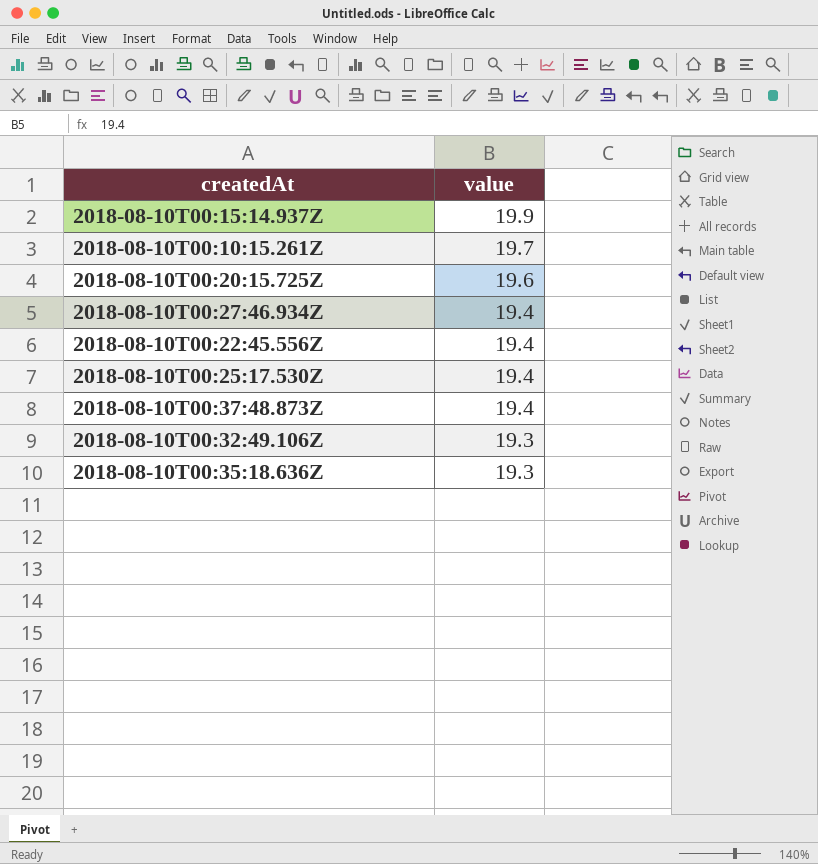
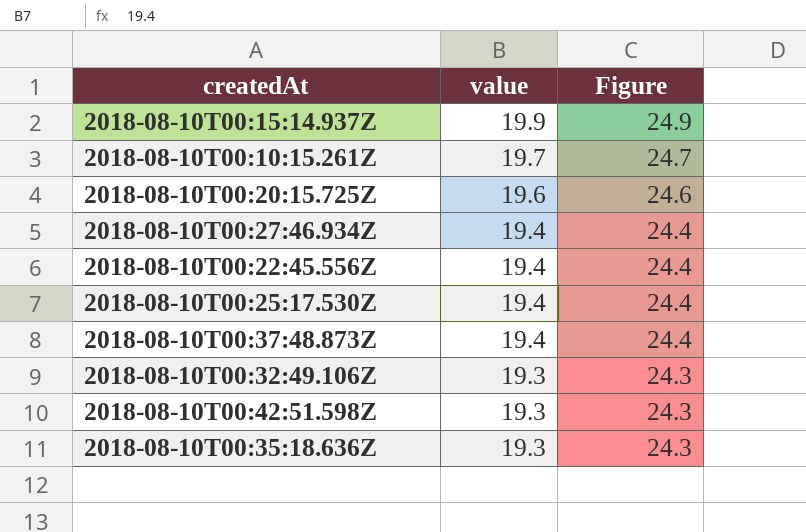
column Figure | formula: none -> [value] + 5
row 2018-08-10T00:42:51.598Z: none -> 19.3 | 24.3

